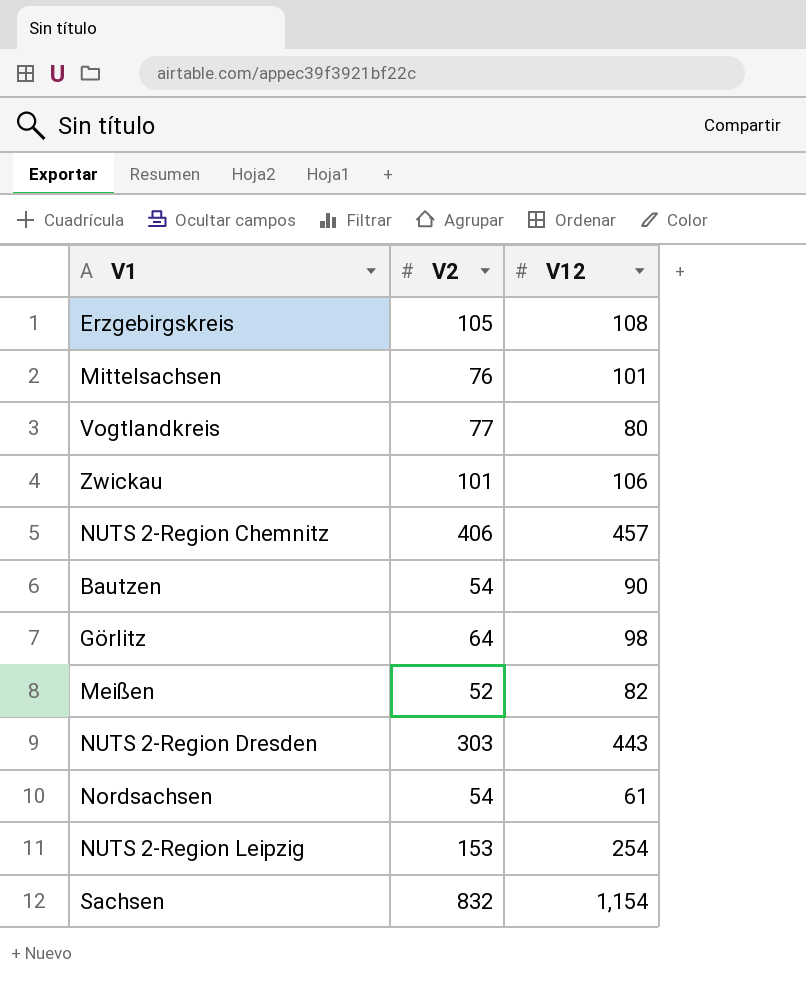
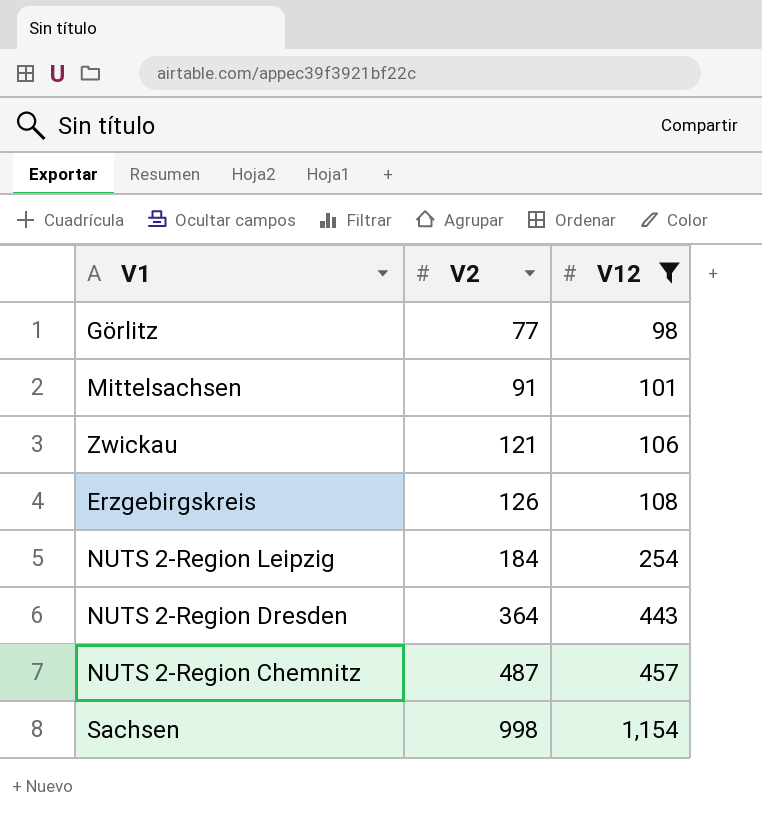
filter: none -> V12 >= 98
row order: none -> V2 ascending
Görlitz | V2: 64 -> 77
Mittelsachsen | V2: 76 -> 91
Zwickau | V2: 101 -> 121
Erzgebirgskreis | V2: 105 -> 126
NUTS 2-Region Leipzig | V2: 153 -> 184
NUTS 2-Region Dresden | V2: 303 -> 364
NUTS 2-Region Chemnitz | V2: 406 -> 487
Sachsen | V2: 832 -> 998

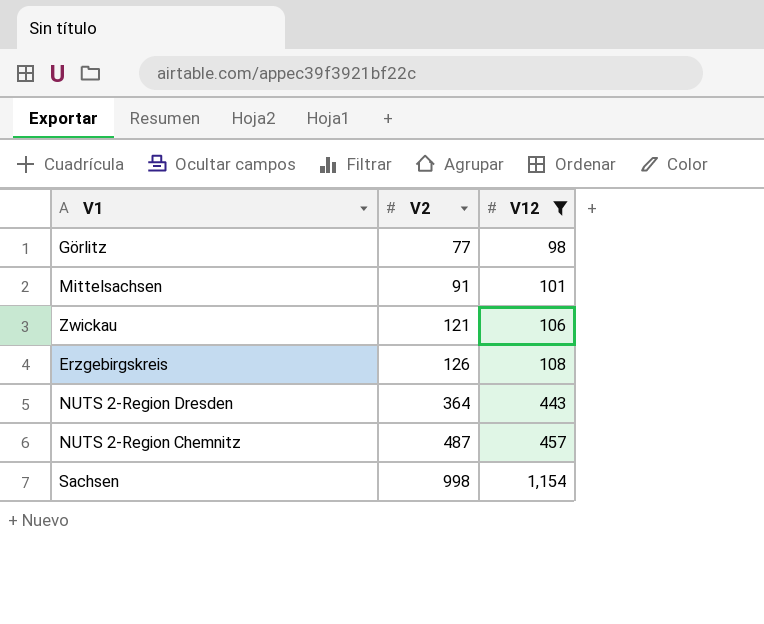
row NUTS 2-Region Leipzig: 184 | 254 -> none

